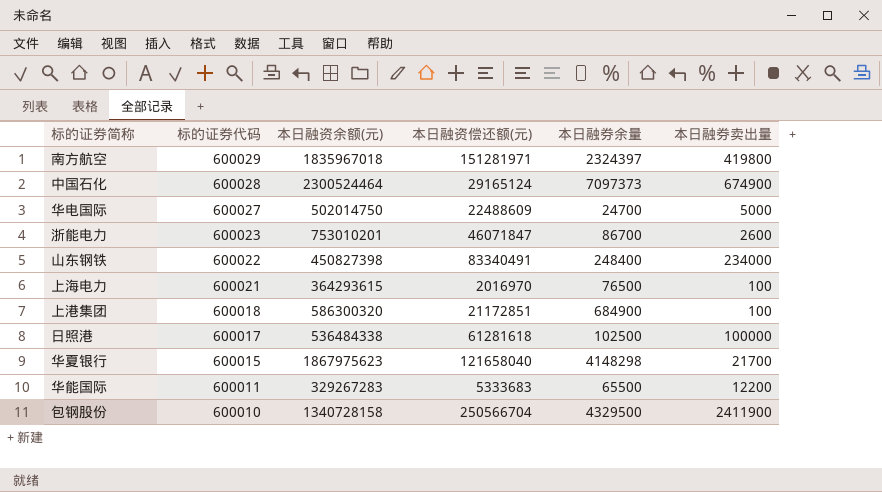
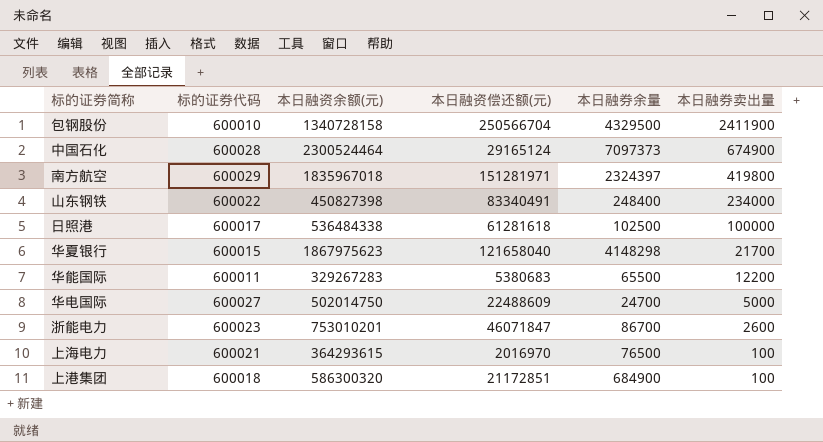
row order: 标的证券代码 descending -> 本日融券卖出量 descending
华能国际 | 本日融资偿还额(元): 5333683 -> 5380683

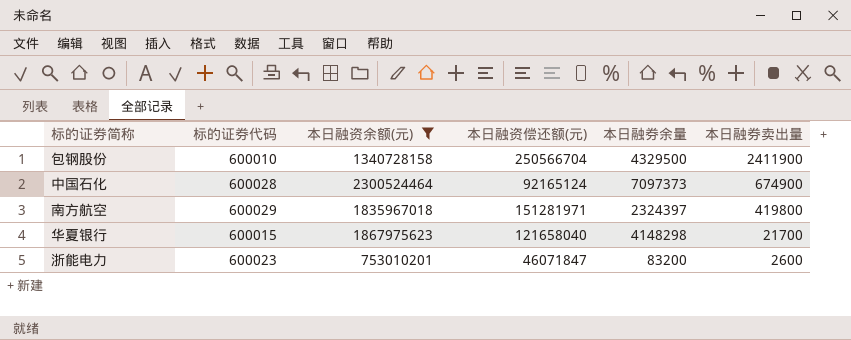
filter: none -> 本日融资余额(元) >= 753010201
中国石化 | 本日融资偿还额(元): 29165124 -> 92165124
浙能电力 | 本日融券余量: 86700 -> 83200

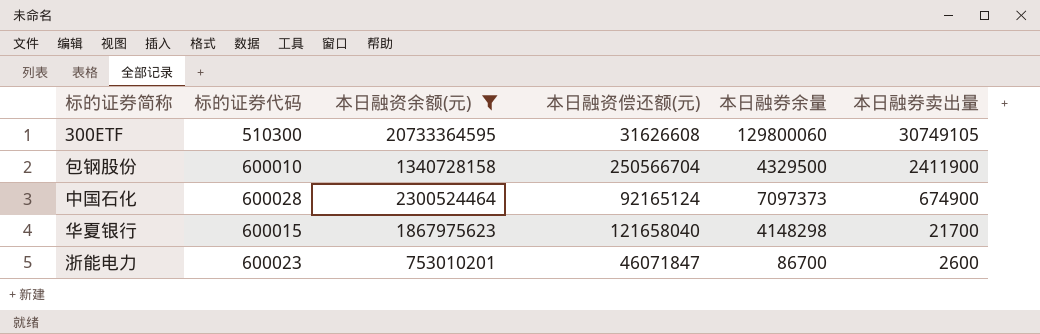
row 南方航空: 600029 | 1835967018 | 151281971 | 2324397 | 419800 -> none
row 300ETF: none -> 510300 | 20733364595 | 31626608 | 129800060 | 30749105
浙能电力 | 本日融券余量: 83200 -> 86700

